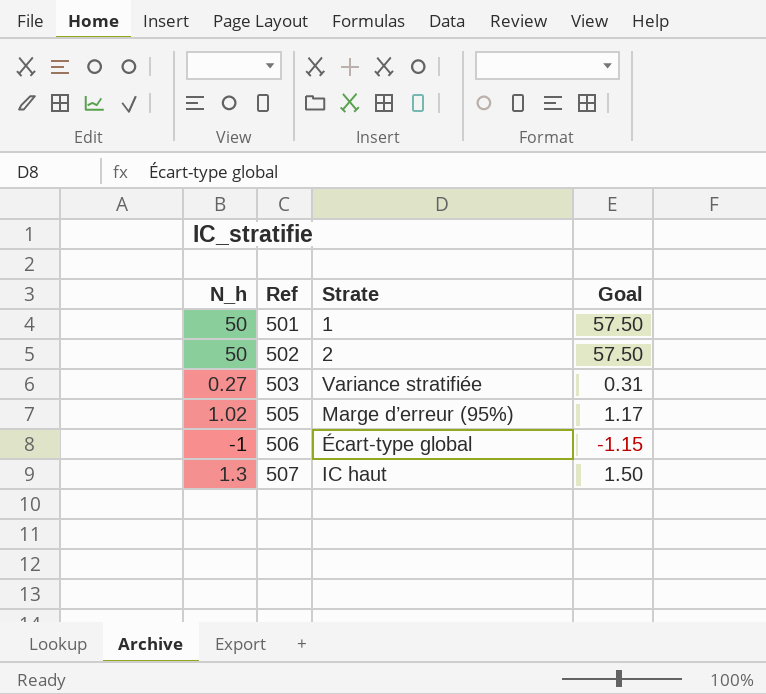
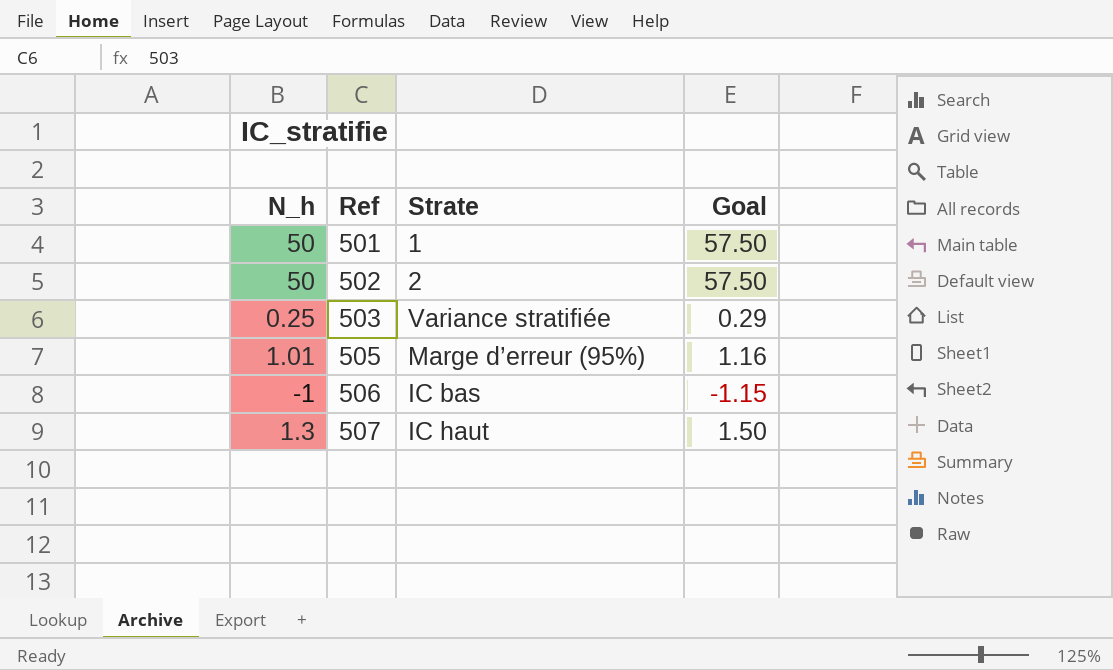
503 | N_h: 0.27 -> 0.25
503 | Goal: 0.31 -> 0.29
505 | N_h: 1.02 -> 1.01
505 | Goal: 1.17 -> 1.16
506 | Strate: Écart-type global -> IC bas

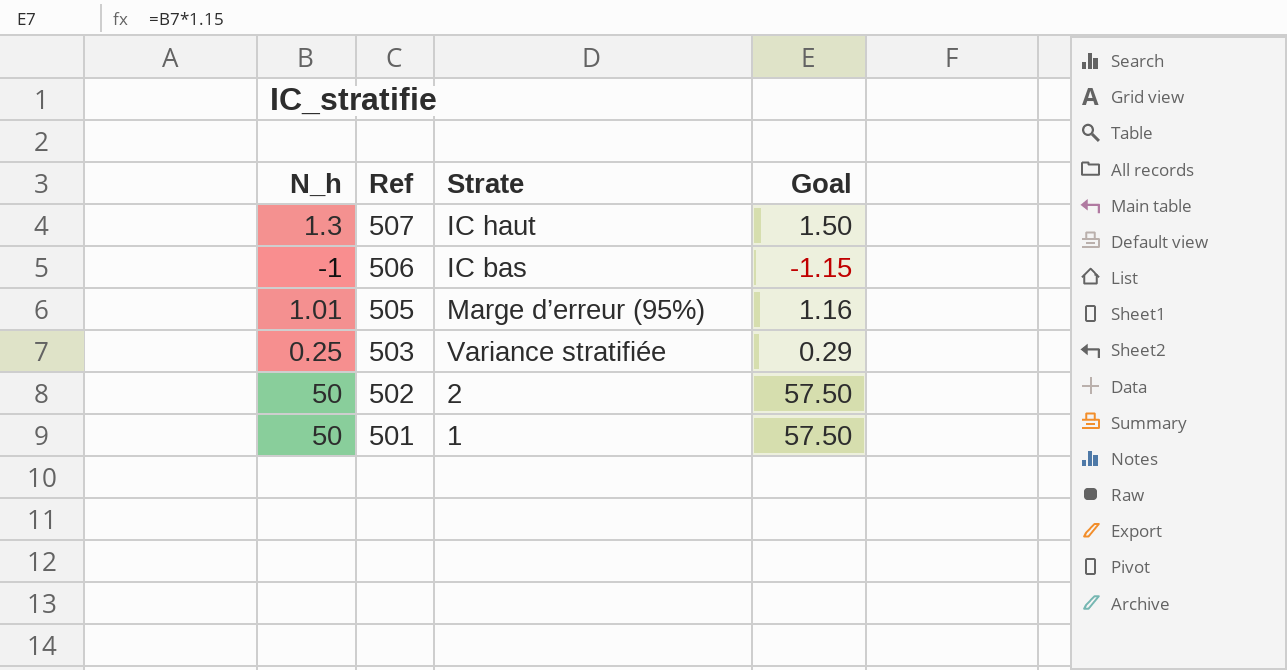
row order: Ref ascending -> Ref descending

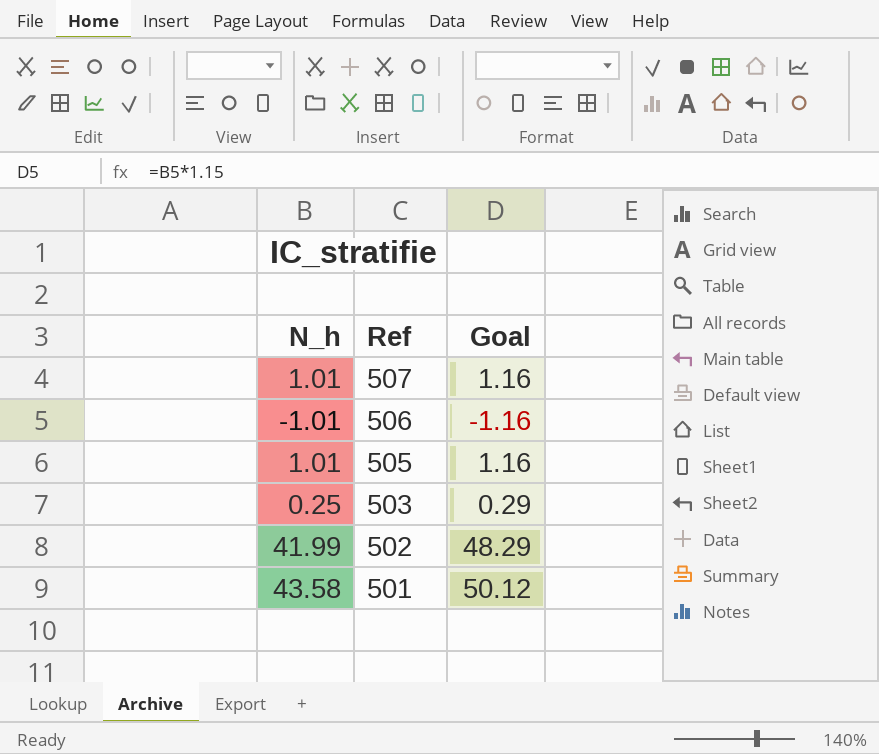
column Strate | position: 3 -> none
507 | N_h: 1.3 -> 1.01
507 | Goal: 1.50 -> 1.16
506 | N_h: -1 -> -1.01
506 | Goal: -1.15 -> -1.16
502 | N_h: 50 -> 41.99
502 | Goal: 57.50 -> 48.29
501 | N_h: 50 -> 43.58
501 | Goal: 57.50 -> 50.12

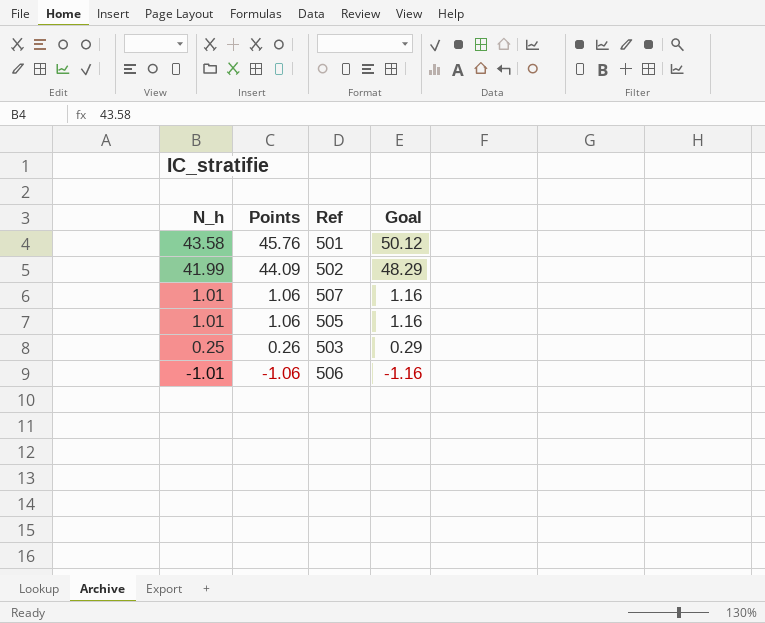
row order: Ref descending -> N_h descending
column Points | formula: none -> [N_h] * 1.05

